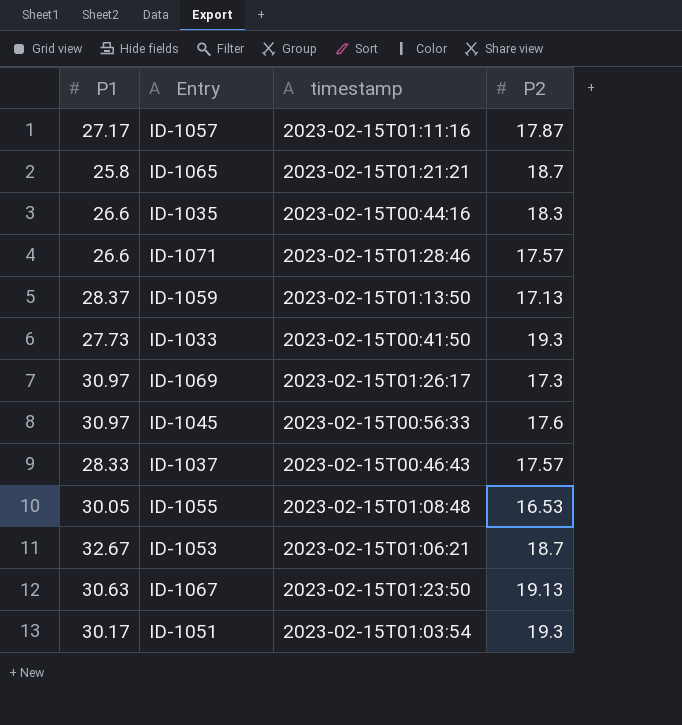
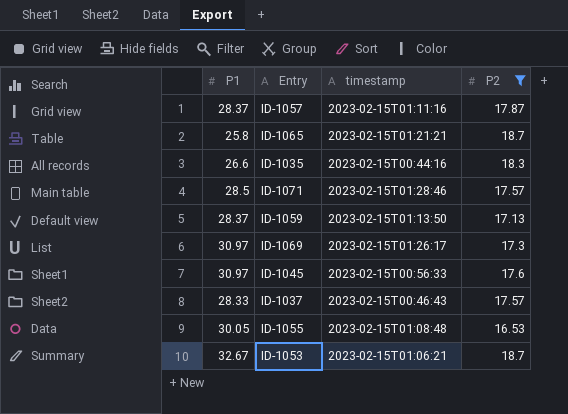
filter: none -> P2 <= 18.7
ID-1057 | P1: 27.17 -> 28.37
ID-1071 | P1: 26.6 -> 28.5

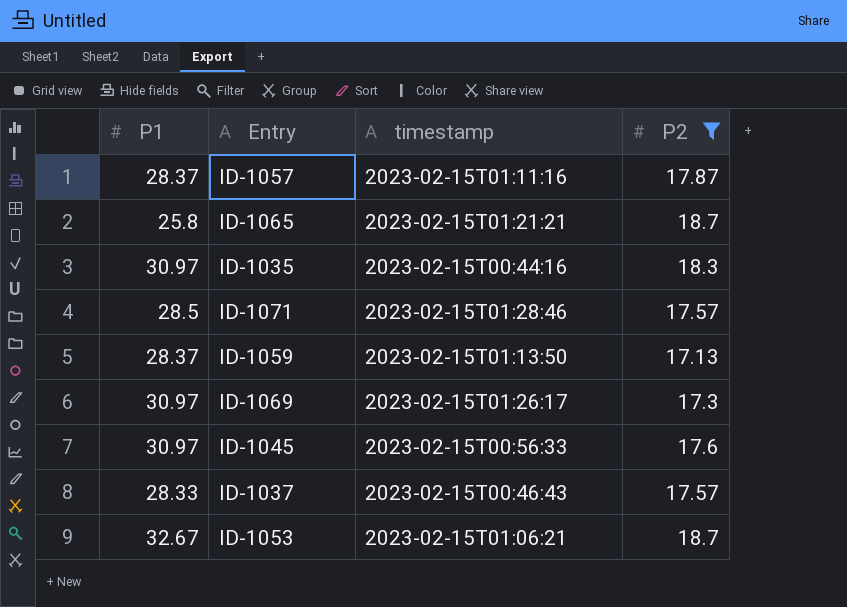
row ID-1055: 30.05 | 2023-02-15T01:08:48 | 16.53 -> none
ID-1035 | P1: 26.6 -> 30.97

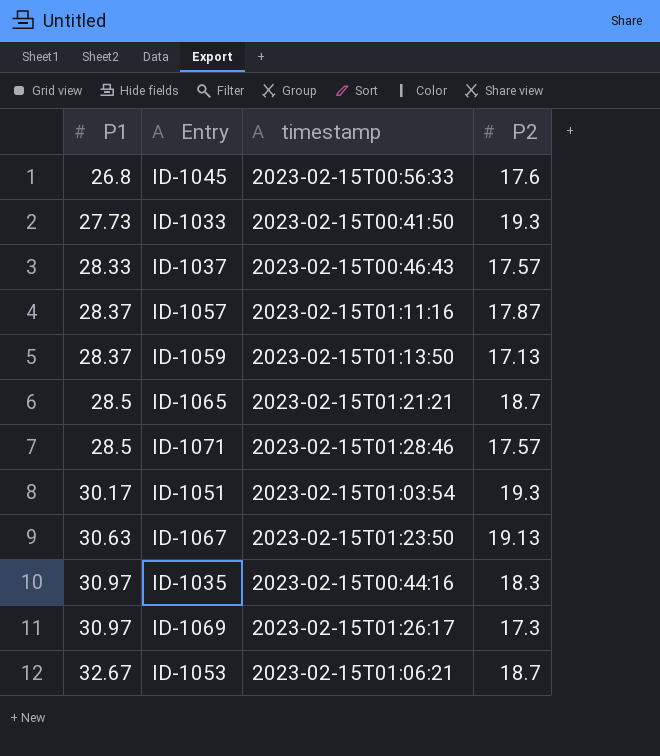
filter: P2 <= 18.7 -> none
row order: none -> P1 ascending
ID-1045 | P1: 30.97 -> 26.8
ID-1065 | P1: 25.8 -> 28.5

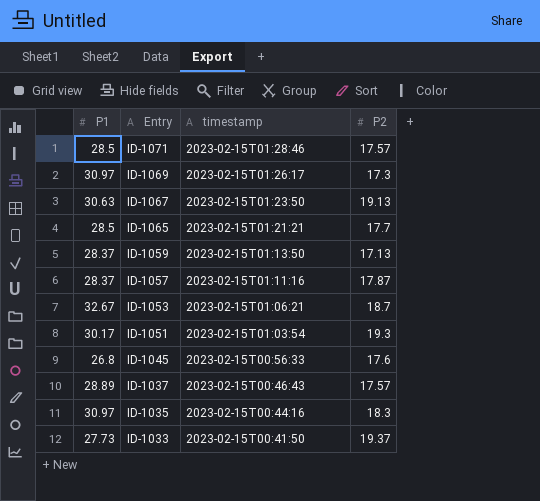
row order: P1 ascending -> Entry descending
ID-1065 | P2: 18.7 -> 17.7
ID-1037 | P1: 28.33 -> 28.89
ID-1033 | P2: 19.3 -> 19.37

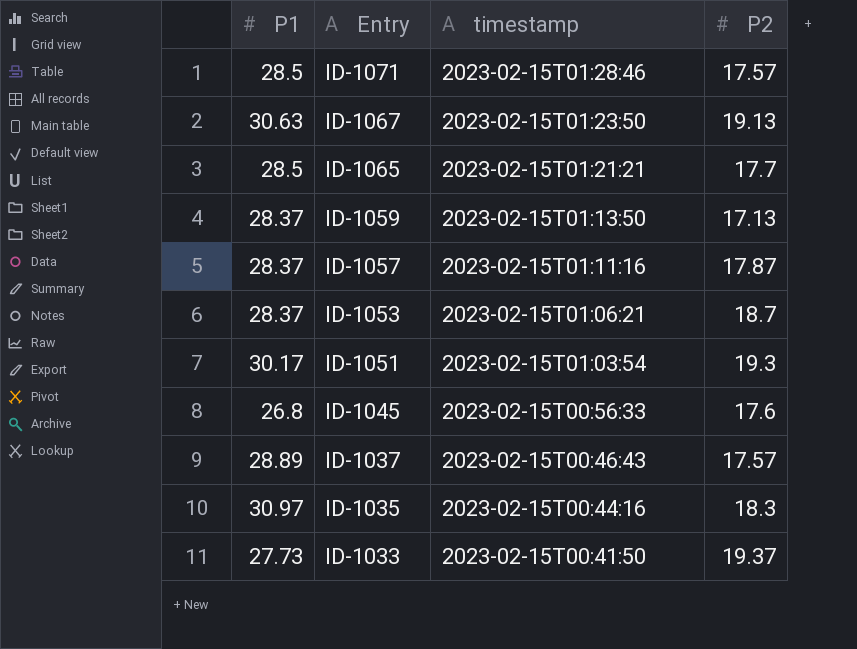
row ID-1069: 30.97 | 2023-02-15T01:26:17 | 17.3 -> none
ID-1053 | P1: 32.67 -> 28.37

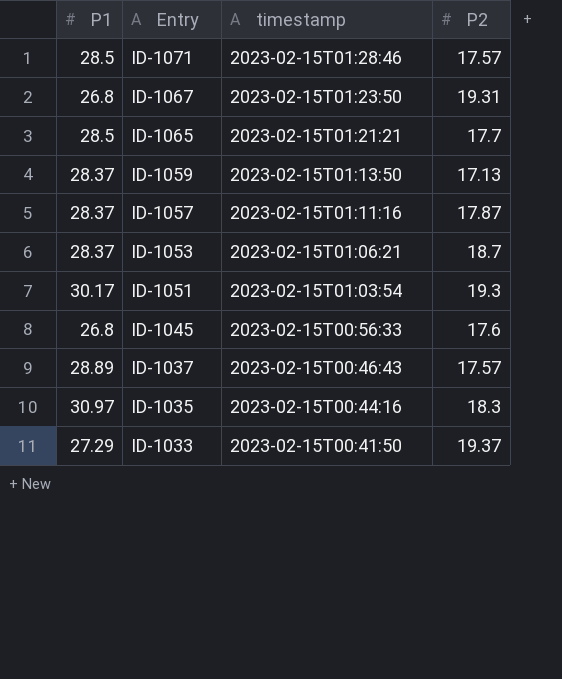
ID-1067 | P1: 30.63 -> 26.8
ID-1067 | P2: 19.13 -> 19.31
ID-1033 | P1: 27.73 -> 27.29

